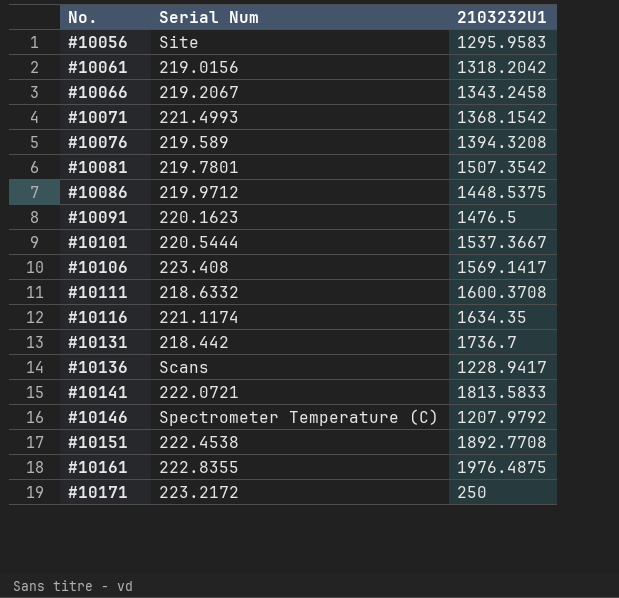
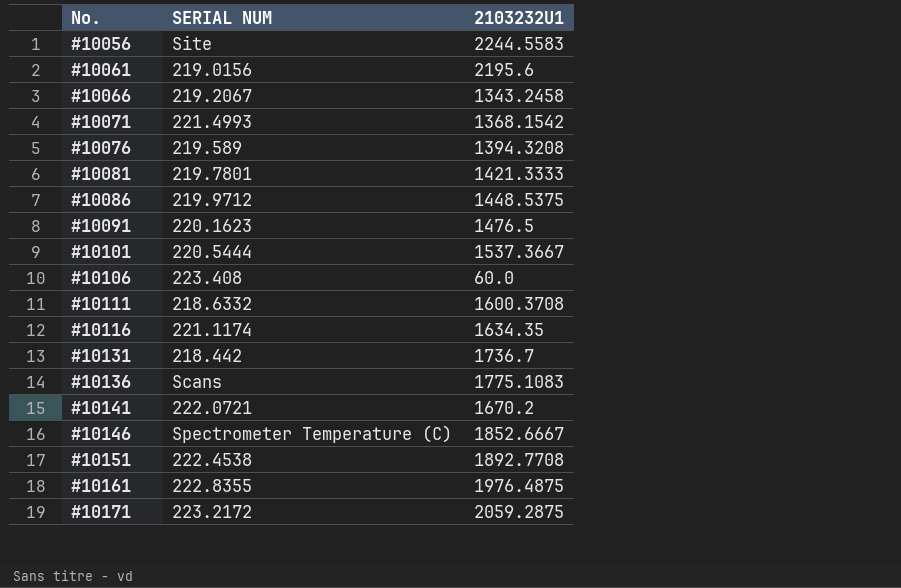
column name: Serial Num -> SERIAL NUM
#10056 | 2103232U1: 1295.9583 -> 2244.5583
#10061 | 2103232U1: 1318.2042 -> 2195.6
#10081 | 2103232U1: 1507.3542 -> 1421.3333
#10106 | 2103232U1: 1569.1417 -> 60.0
#10136 | 2103232U1: 1228.9417 -> 1775.1083
#10141 | 2103232U1: 1813.5833 -> 1670.2
#10146 | 2103232U1: 1207.9792 -> 1852.6667
#10171 | 2103232U1: 250 -> 2059.2875

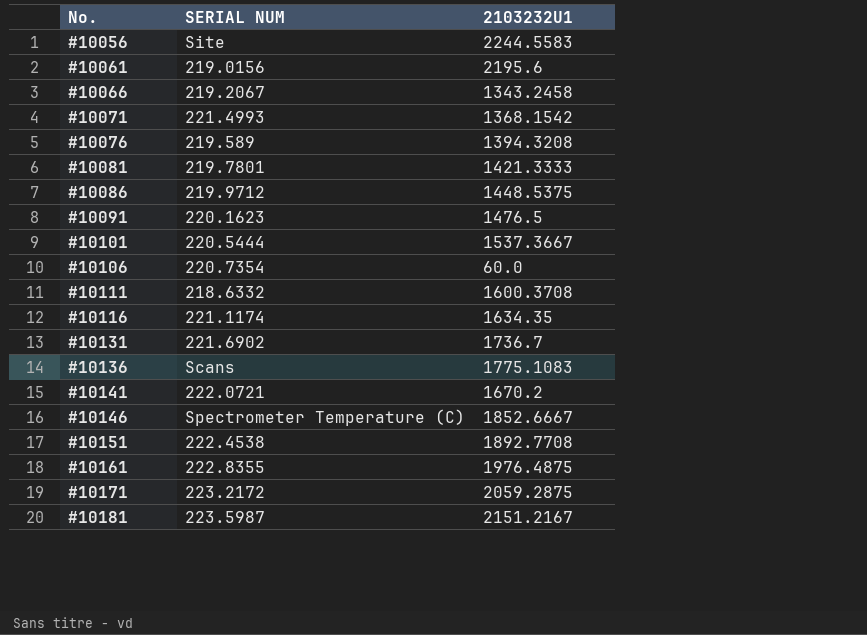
#10106 | SERIAL NUM: 223.408 -> 220.7354
#10131 | SERIAL NUM: 218.442 -> 221.6902
row #10181: none -> 223.5987 | 2151.2167

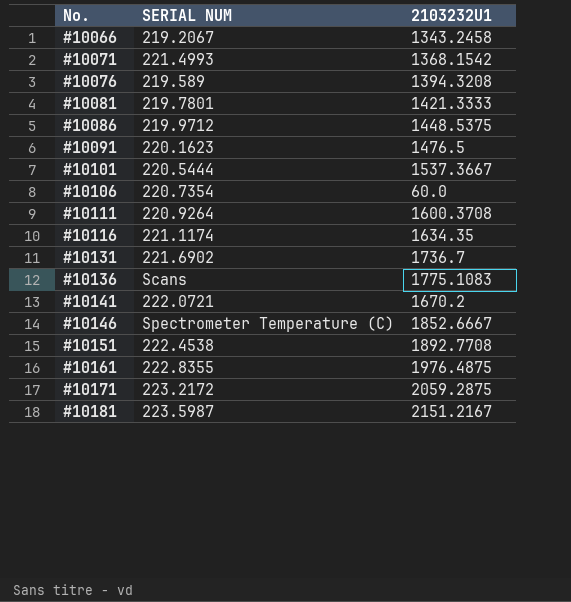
row #10056: Site | 2244.5583 -> none
row #10061: 219.0156 | 2195.6 -> none
#10111 | SERIAL NUM: 218.6332 -> 220.9264

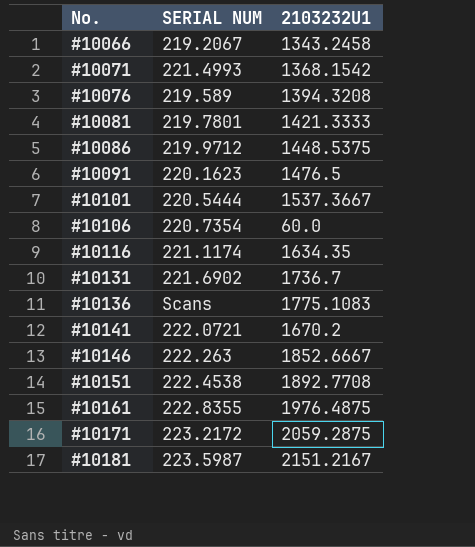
row #10111: 220.9264 | 1600.3708 -> none
#10146 | SERIAL NUM: Spectrometer Temperature (C) -> 222.263

